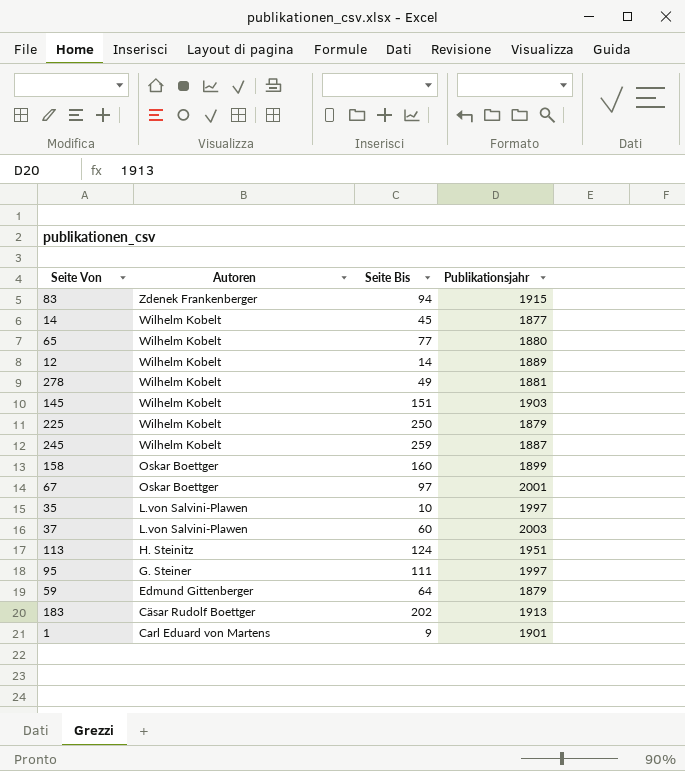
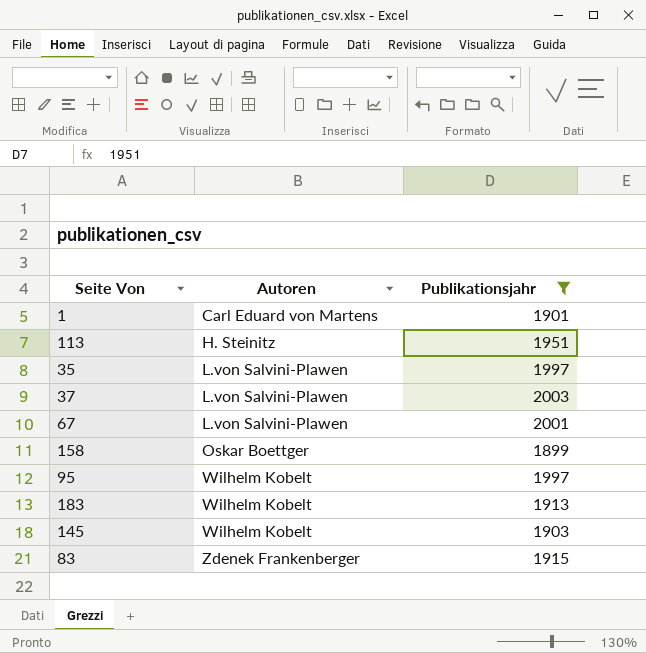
filter: none -> Publikationsjahr >= 1899
row order: Autoren descending -> Autoren ascending
column Seite Bis | position: 3 -> none
67 | Autoren: Oskar Boettger -> L.von Salvini-Plawen
95 | Autoren: G. Steiner -> Wilhelm Kobelt
183 | Autoren: Cäsar Rudolf Boettger -> Wilhelm Kobelt

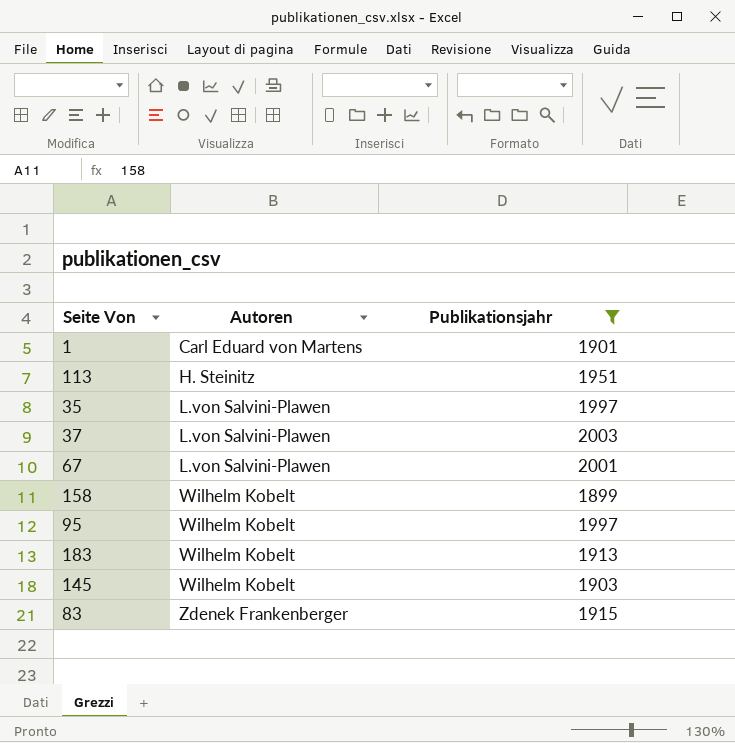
158 | Autoren: Oskar Boettger -> Wilhelm Kobelt

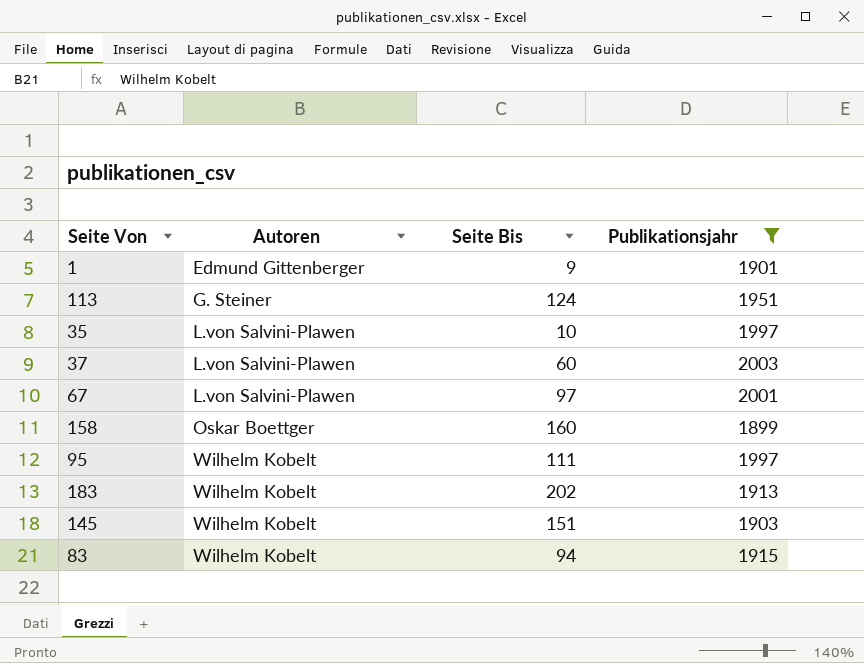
column Seite Bis | position: none -> 3
1 | Autoren: Carl Eduard von Martens -> Edmund Gittenberger
113 | Autoren: H. Steinitz -> G. Steiner
158 | Autoren: Wilhelm Kobelt -> Oskar Boettger
83 | Autoren: Zdenek Frankenberger -> Wilhelm Kobelt

